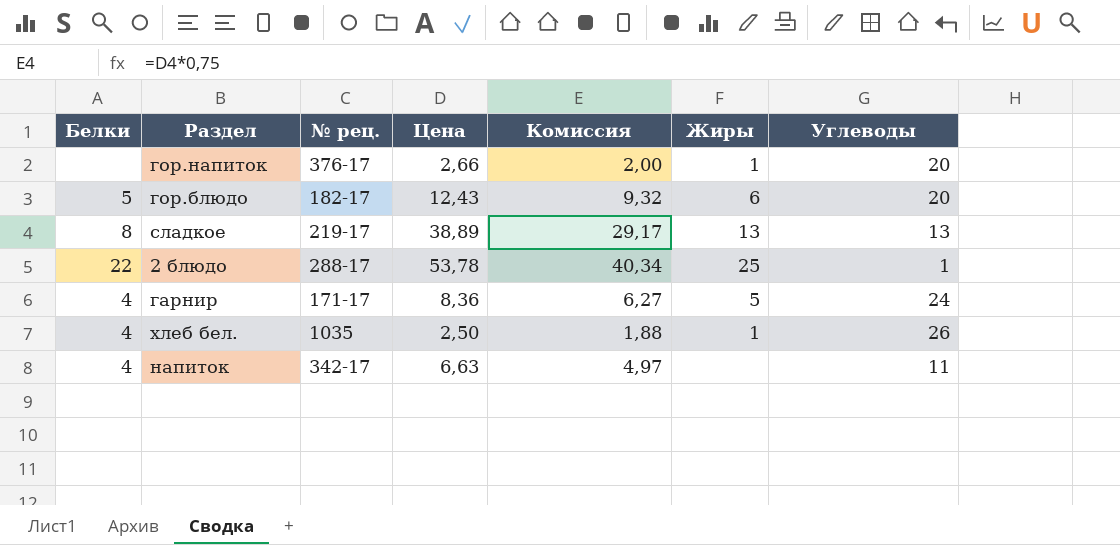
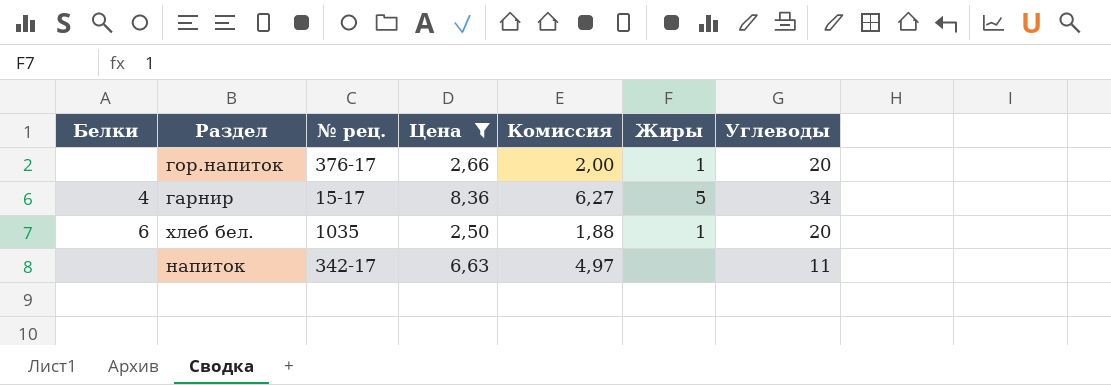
filter: none -> Цена <= 8,36
гарнир | № рец.: 171-17 -> 15-17
гарнир | Углеводы: 24 -> 34
хлеб бел. | Белки: 4 -> 6
хлеб бел. | Углеводы: 26 -> 20
напиток | Белки: 4 -> none

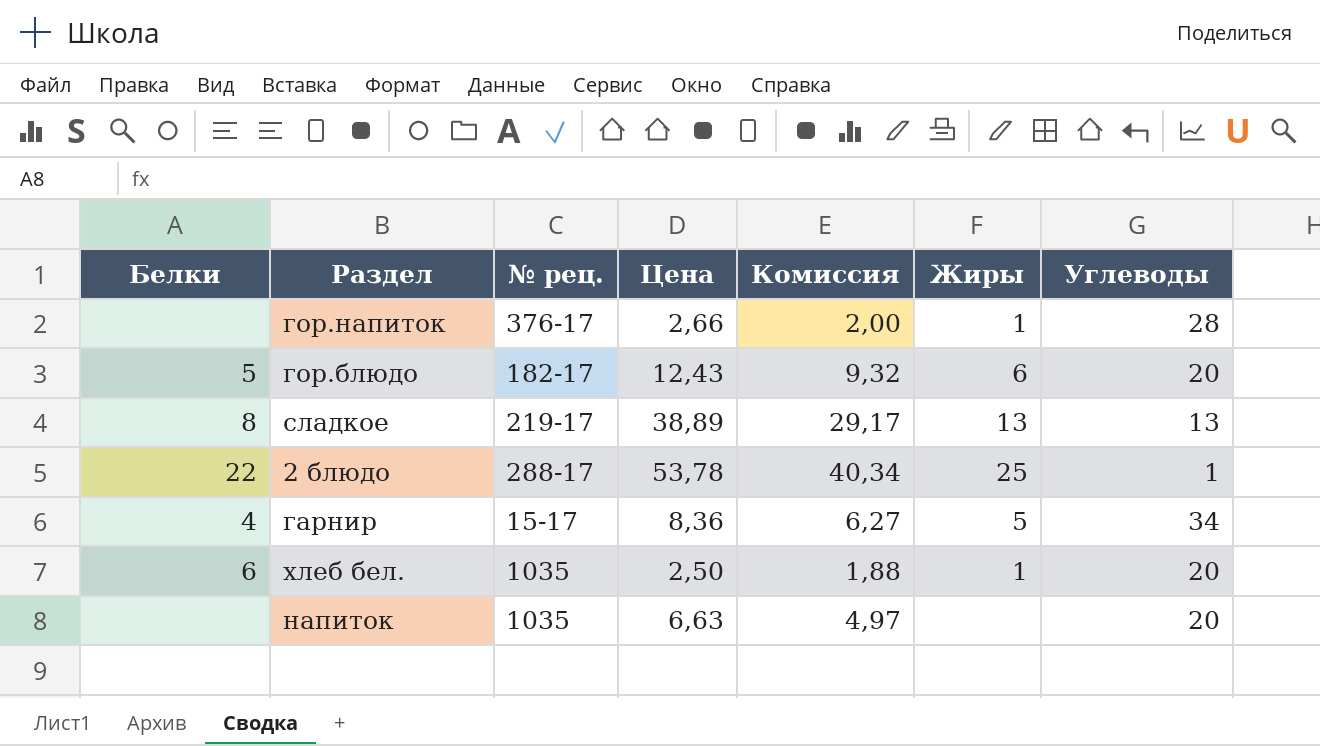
filter: Цена <= 8,36 -> none
гор.напиток | Углеводы: 20 -> 28
напиток | № рец.: 342-17 -> 1035
напиток | Углеводы: 11 -> 20

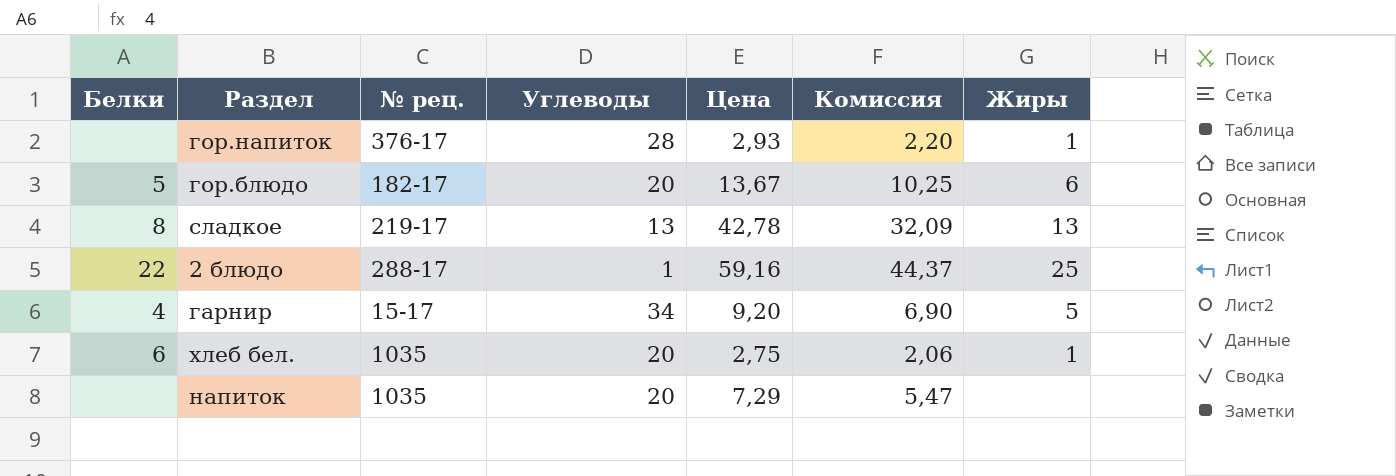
column Углеводы | position: 7 -> 4
гор.напиток | Цена: 2,66 -> 2,93
гор.напиток | Комиссия: 2,00 -> 2,20
гор.блюдо | Цена: 12,43 -> 13,67
гор.блюдо | Комиссия: 9,32 -> 10,25
сладкое | Цена: 38,89 -> 42,78
сладкое | Комиссия: 29,17 -> 32,09
2 блюдо | Цена: 53,78 -> 59,16
2 блюдо | Комиссия: 40,34 -> 44,37
гарнир | Цена: 8,36 -> 9,20
гарнир | Комиссия: 6,27 -> 6,90
хлеб бел. | Цена: 2,50 -> 2,75
хлеб бел. | Комиссия: 1,88 -> 2,06
напиток | Цена: 6,63 -> 7,29
напиток | Комиссия: 4,97 -> 5,47

